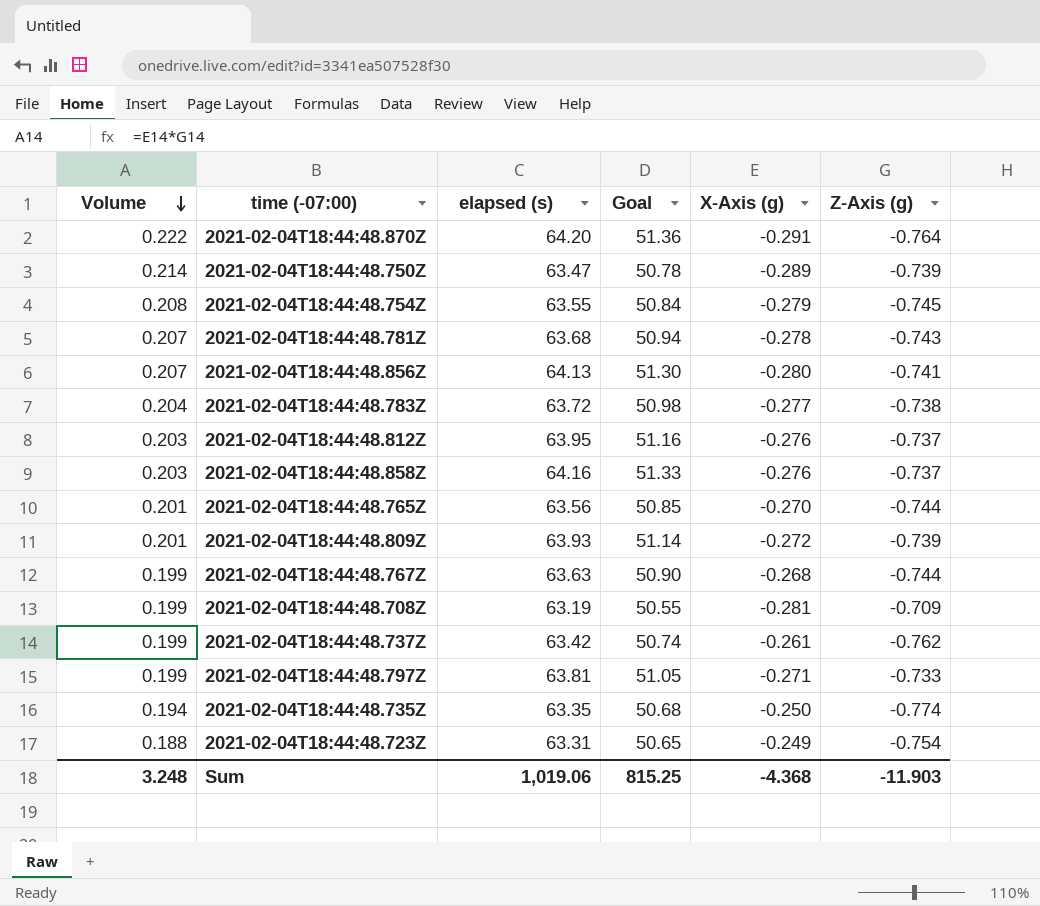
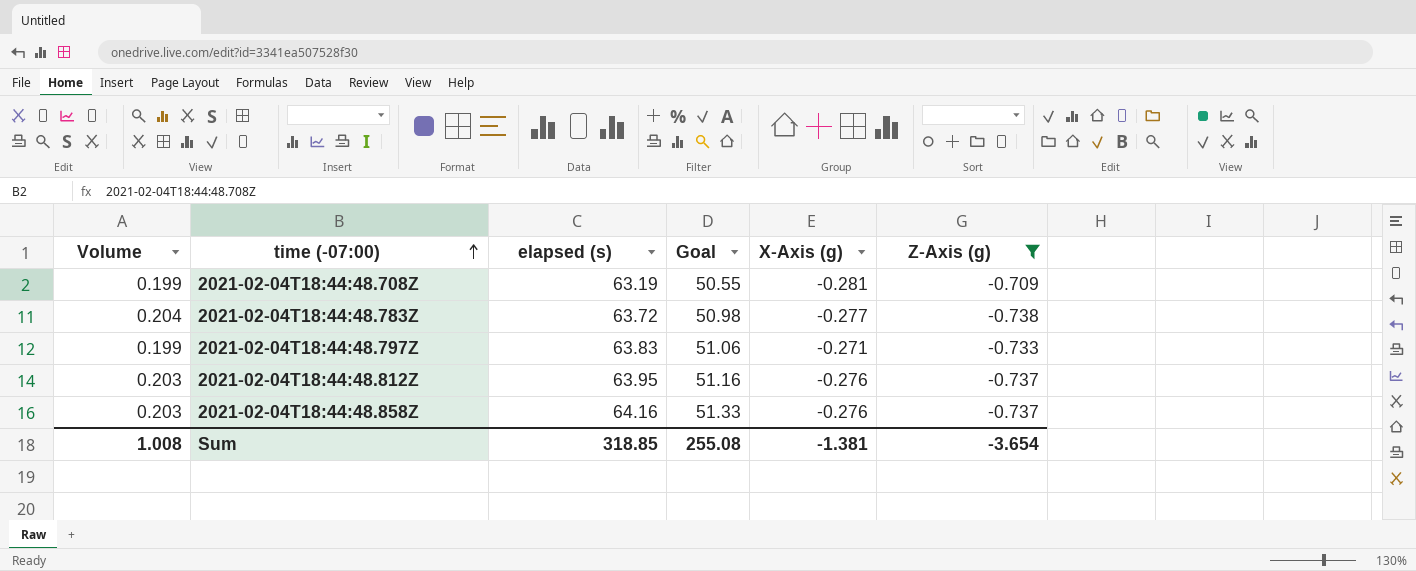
filter: none -> Z-Axis (g) >= -0.738
row order: Volume descending -> time (-07:00) ascending
2021-02-04T18:44:48.797Z | elapsed (s): 63.81 -> 63.83
2021-02-04T18:44:48.797Z | Goal: 51.05 -> 51.06
Sum | Volume: 3.248 -> 1.008
Sum | elapsed (s): 1,019.06 -> 318.85
Sum | Goal: 815.25 -> 255.08
Sum | X-Axis (g): -4.368 -> -1.381
Sum | Z-Axis (g): -11.903 -> -3.654

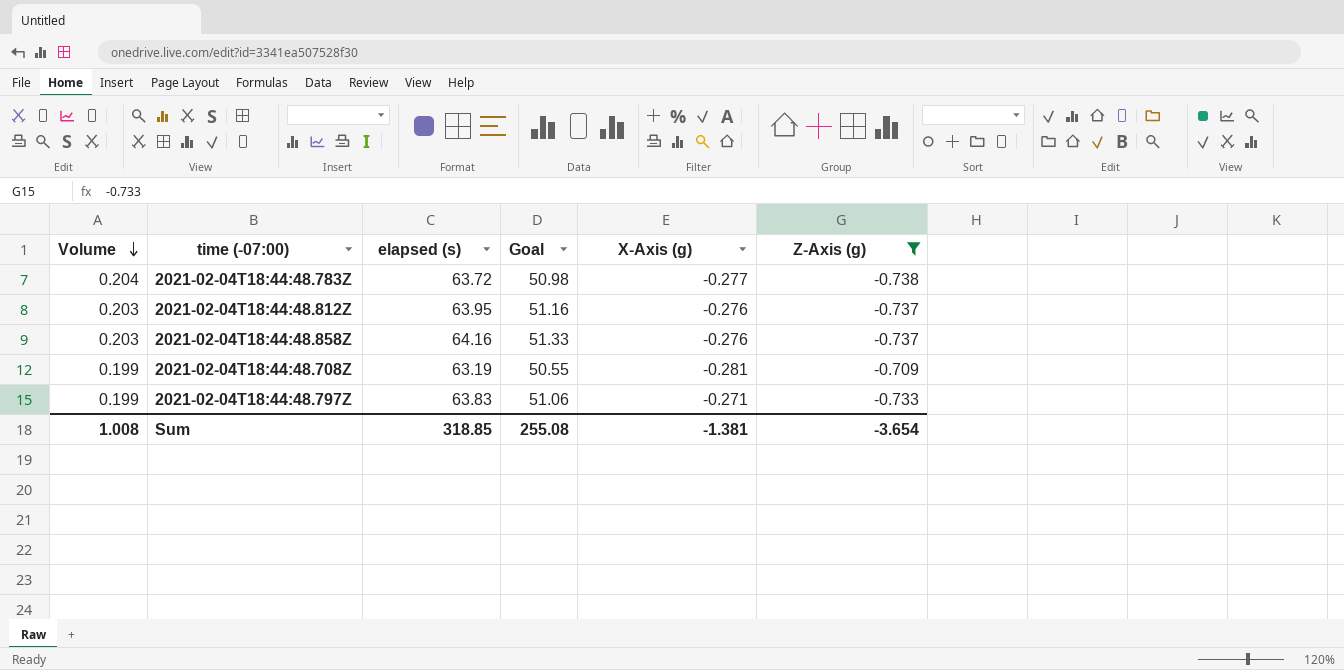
row order: time (-07:00) ascending -> Volume descending

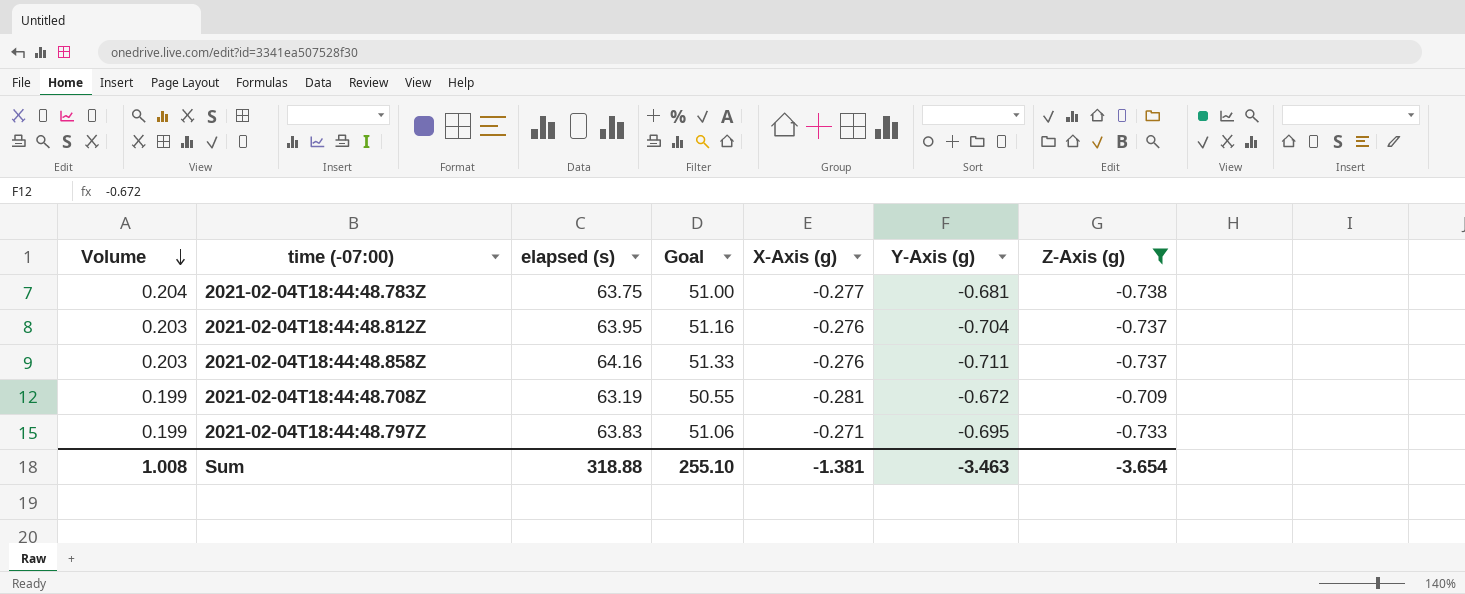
column Y-Axis (g) | position: none -> 6
2021-02-04T18:44:48.783Z | elapsed (s): 63.72 -> 63.75
2021-02-04T18:44:48.783Z | Goal: 50.98 -> 51.00
Sum | elapsed (s): 318.85 -> 318.88
Sum | Goal: 255.08 -> 255.10

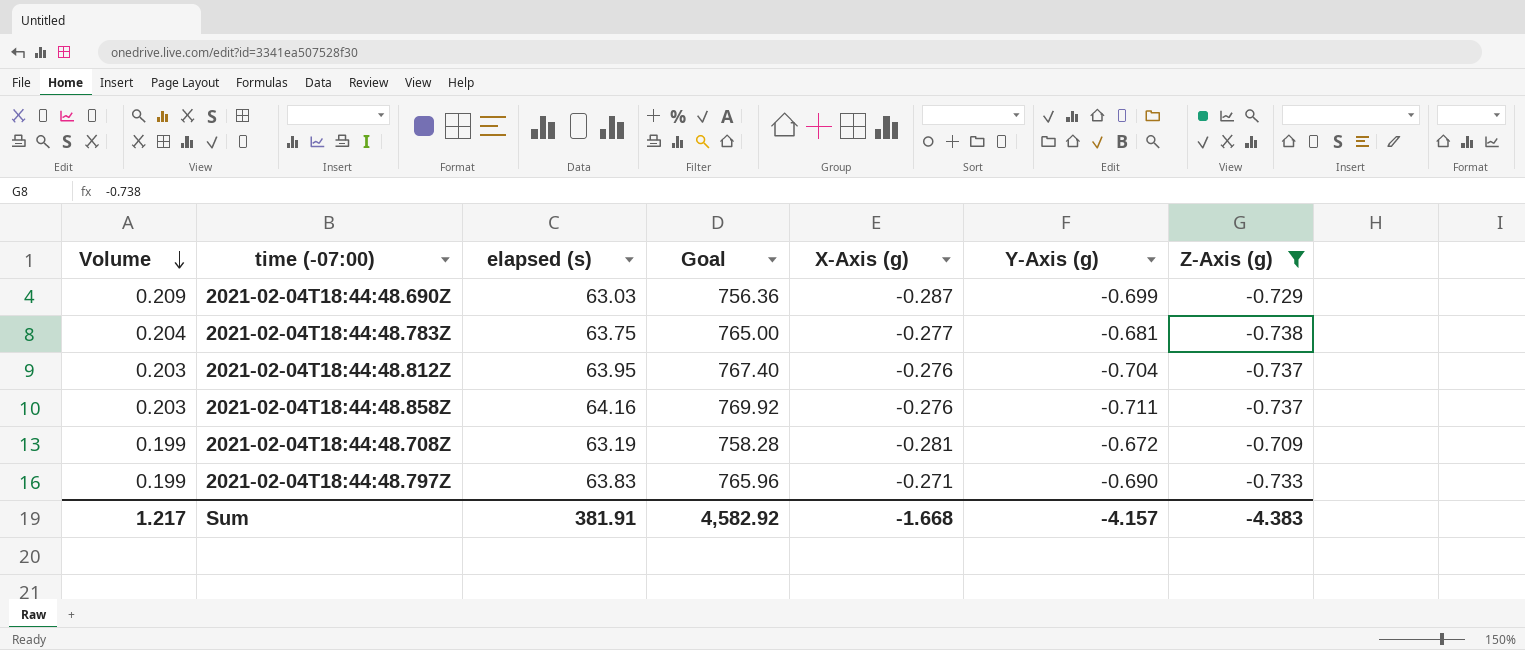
column Goal | formula: [elapsed (s)] * 0.8 -> [elapsed (s)] * 12
row 2021-02-04T18:44:48.690Z: none -> 0.209 | 63.03 | 756.36 | -0.287 | -0.699 | -0.729
2021-02-04T18:44:48.797Z | Y-Axis (g): -0.695 -> -0.690
Sum | Volume: 1.008 -> 1.217
Sum | elapsed (s): 318.88 -> 381.91
Sum | Goal: 255.10 -> 4,582.92
Sum | X-Axis (g): -1.381 -> -1.668
Sum | Y-Axis (g): -3.463 -> -4.157
Sum | Z-Axis (g): -3.654 -> -4.383

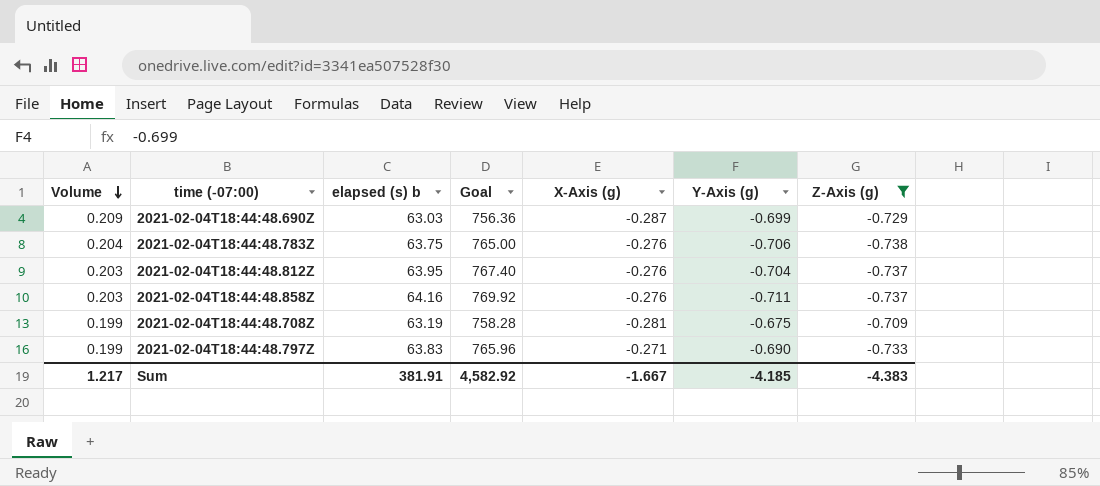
column name: elapsed (s) -> elapsed (s) b
2021-02-04T18:44:48.783Z | X-Axis (g): -0.277 -> -0.276
2021-02-04T18:44:48.783Z | Y-Axis (g): -0.681 -> -0.706
2021-02-04T18:44:48.708Z | Y-Axis (g): -0.672 -> -0.675
Sum | X-Axis (g): -1.668 -> -1.667
Sum | Y-Axis (g): -4.157 -> -4.185

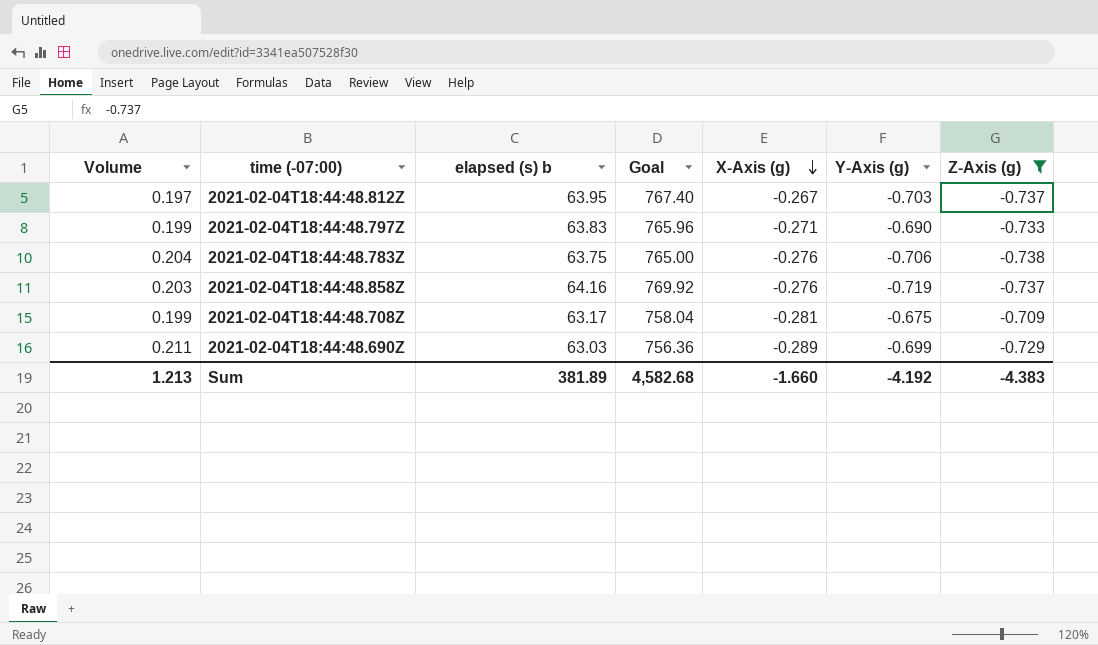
row order: Volume descending -> X-Axis (g) descending
2021-02-04T18:44:48.812Z | Volume: 0.203 -> 0.197
2021-02-04T18:44:48.812Z | X-Axis (g): -0.276 -> -0.267
2021-02-04T18:44:48.812Z | Y-Axis (g): -0.704 -> -0.703
2021-02-04T18:44:48.858Z | Y-Axis (g): -0.711 -> -0.719
2021-02-04T18:44:48.708Z | elapsed (s) b: 63.19 -> 63.17
2021-02-04T18:44:48.708Z | Goal: 758.28 -> 758.04
2021-02-04T18:44:48.690Z | Volume: 0.209 -> 0.211
2021-02-04T18:44:48.690Z | X-Axis (g): -0.287 -> -0.289
Sum | Volume: 1.217 -> 1.213
Sum | elapsed (s) b: 381.91 -> 381.89
Sum | Goal: 4,582.92 -> 4,582.68
Sum | X-Axis (g): -1.667 -> -1.660
Sum | Y-Axis (g): -4.185 -> -4.192

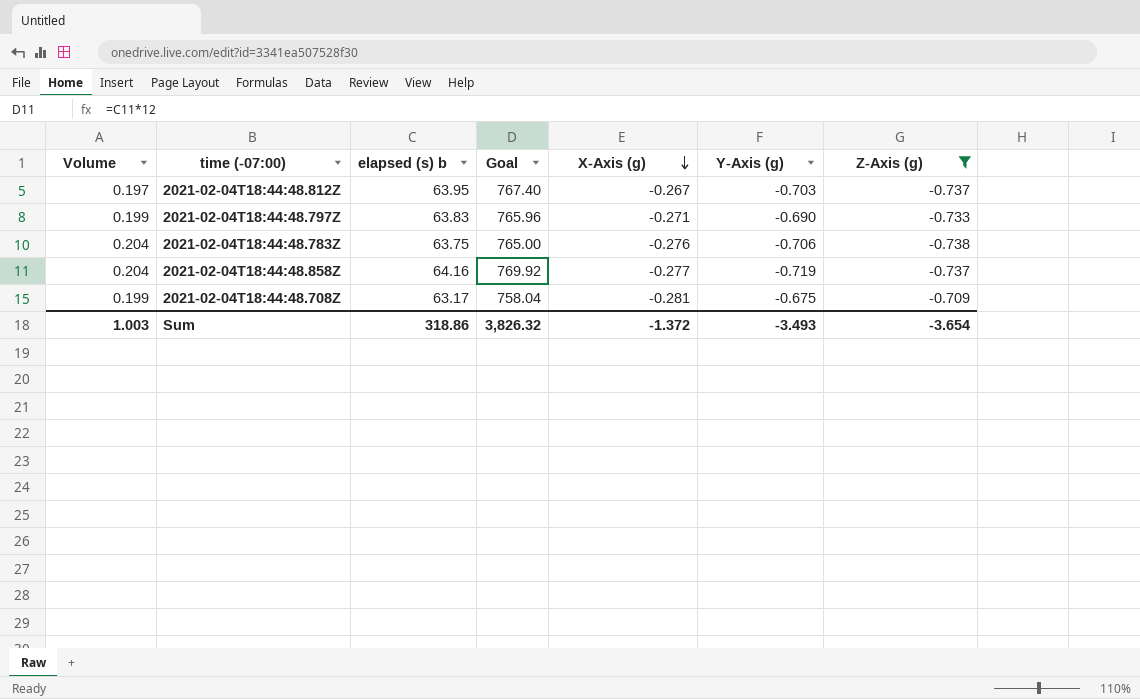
row 2021-02-04T18:44:48.690Z: 0.211 | 63.03 | 756.36 | -0.289 | -0.699 | -0.729 -> none
2021-02-04T18:44:48.858Z | Volume: 0.203 -> 0.204
2021-02-04T18:44:48.858Z | X-Axis (g): -0.276 -> -0.277
Sum | Volume: 1.213 -> 1.003
Sum | elapsed (s) b: 381.89 -> 318.86
Sum | Goal: 4,582.68 -> 3,826.32
Sum | X-Axis (g): -1.660 -> -1.372
Sum | Y-Axis (g): -4.192 -> -3.493
Sum | Z-Axis (g): -4.383 -> -3.654

